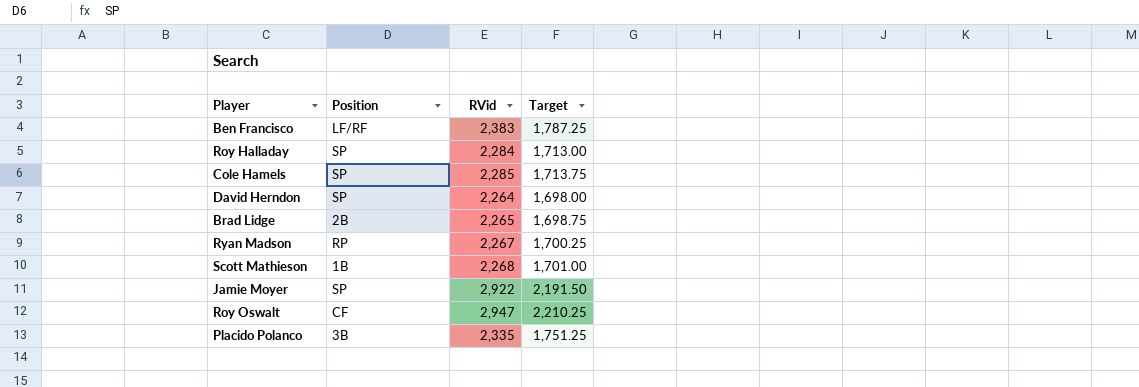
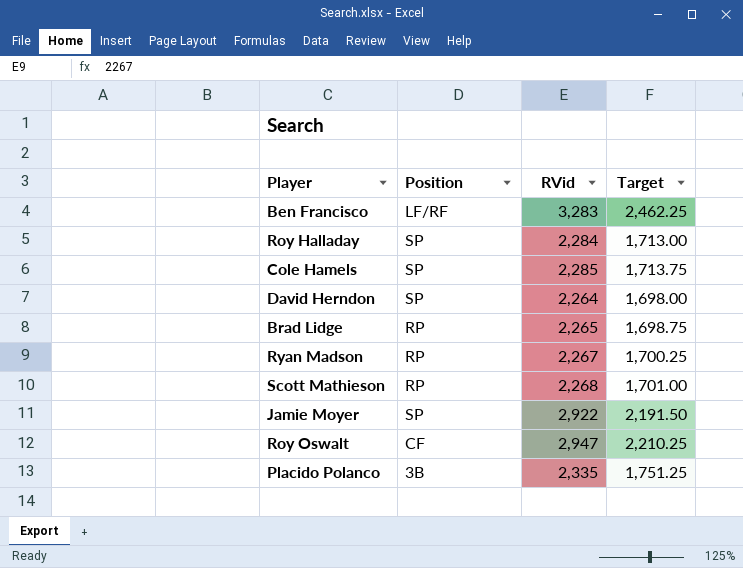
Ben Francisco | RVid: 2,383 -> 3,283
Ben Francisco | Target: 1,787.25 -> 2,462.25
Brad Lidge | Position: 2B -> RP
Scott Mathieson | Position: 1B -> RP

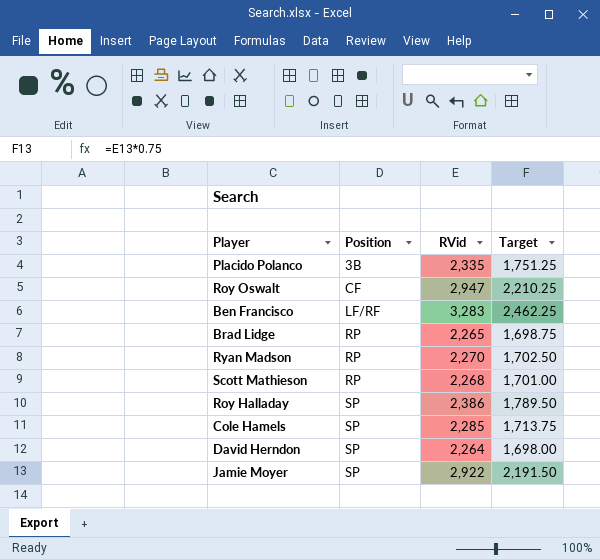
row order: none -> Position ascending
Ryan Madson | RVid: 2,267 -> 2,270
Ryan Madson | Target: 1,700.25 -> 1,702.50
Roy Halladay | RVid: 2,284 -> 2,386
Roy Halladay | Target: 1,713.00 -> 1,789.50

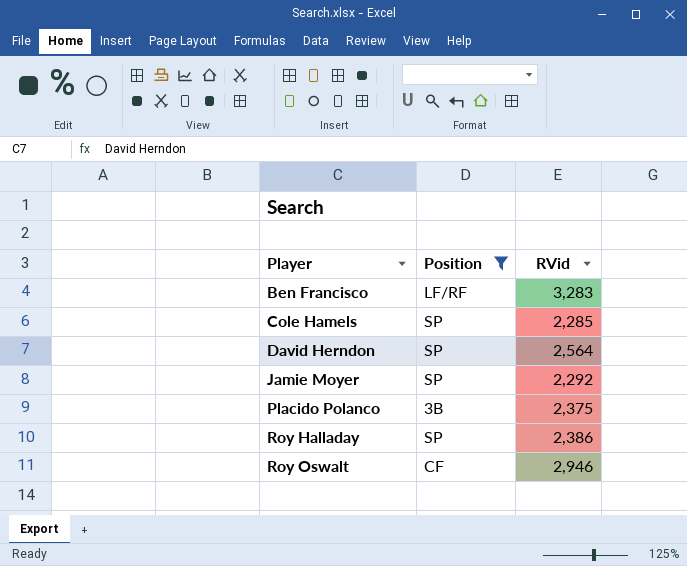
filter: none -> Position != RP
row order: Position ascending -> Player ascending
column Target | formula: [RVid] * 0.75 -> none
David Herndon | RVid: 2,264 -> 2,564
Jamie Moyer | RVid: 2,922 -> 2,292
Placido Polanco | RVid: 2,335 -> 2,375
Roy Oswalt | RVid: 2,947 -> 2,946

